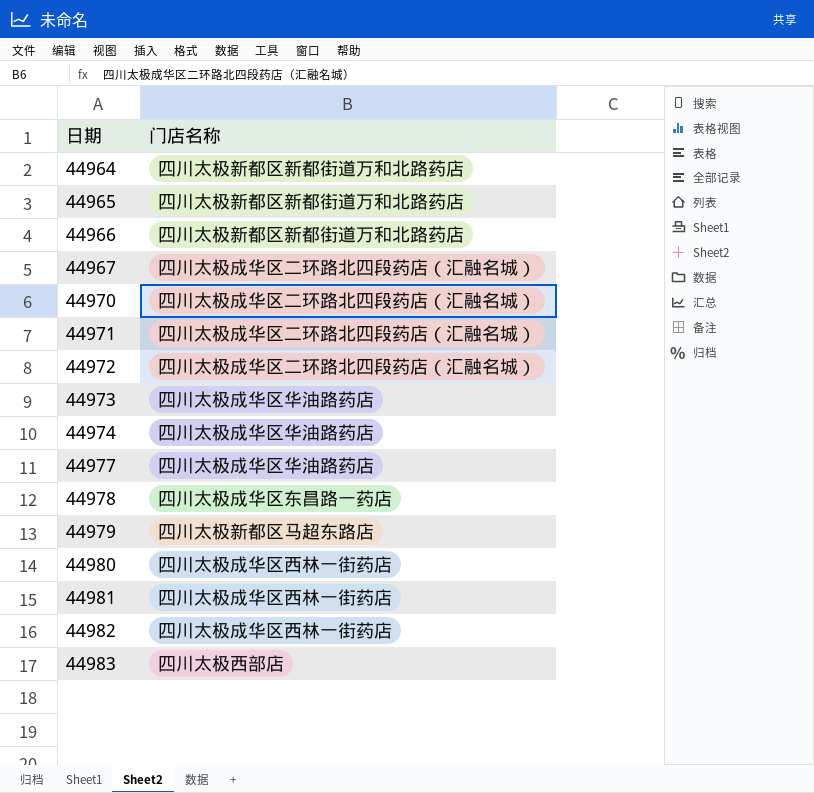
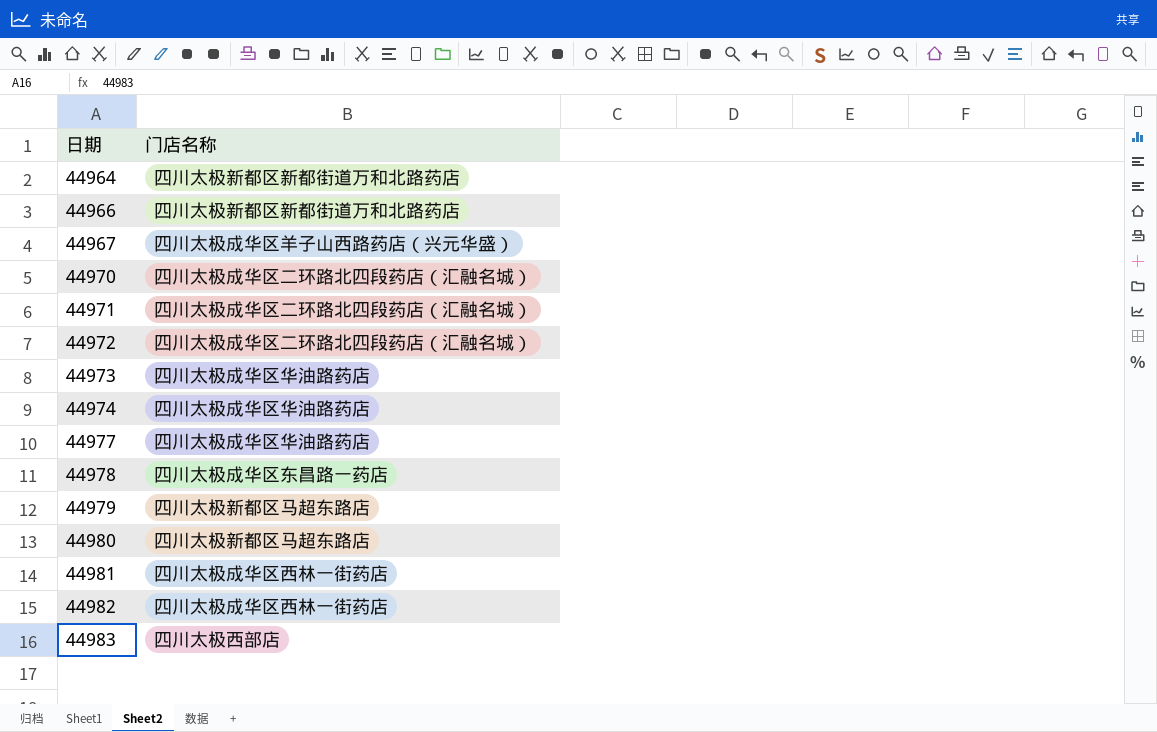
row 44965: 四川太极新都区新都街道万和北路药店 -> none
44967 | 门店名称: 四川太极成华区二环路北四段药店（汇融名城） -> 四川太极成华区羊子山西路药店（兴元华盛）
44980 | 门店名称: 四川太极成华区西林一街药店 -> 四川太极新都区马超东路店

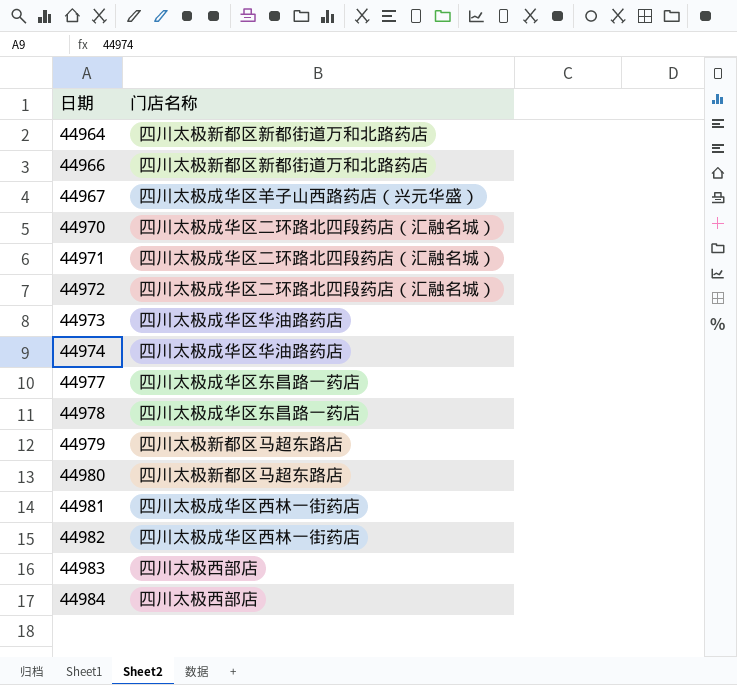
44977 | 门店名称: 四川太极成华区华油路药店 -> 四川太极成华区东昌路一药店
row 44984: none -> 四川太极西部店

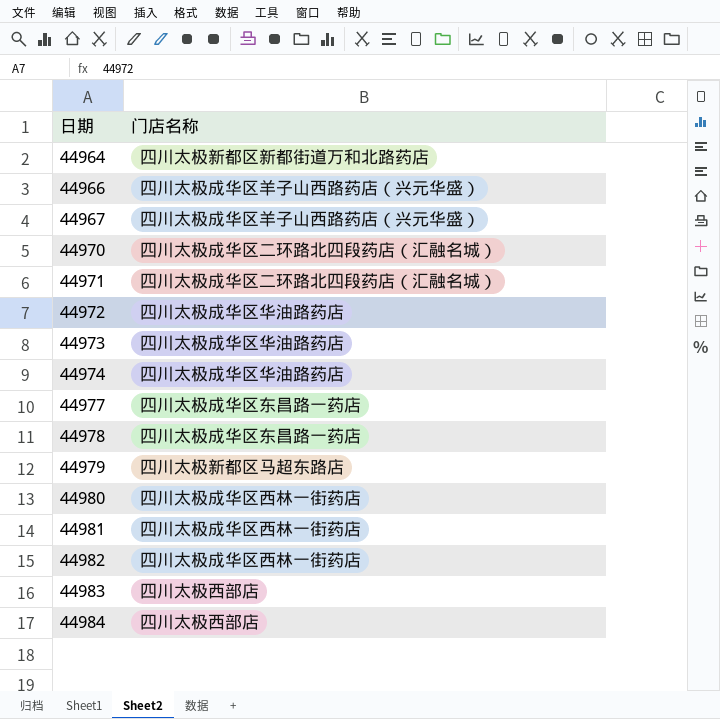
44966 | 门店名称: 四川太极新都区新都街道万和北路药店 -> 四川太极成华区羊子山西路药店（兴元华盛）
44972 | 门店名称: 四川太极成华区二环路北四段药店（汇融名城） -> 四川太极成华区华油路药店
44980 | 门店名称: 四川太极新都区马超东路店 -> 四川太极成华区西林一街药店

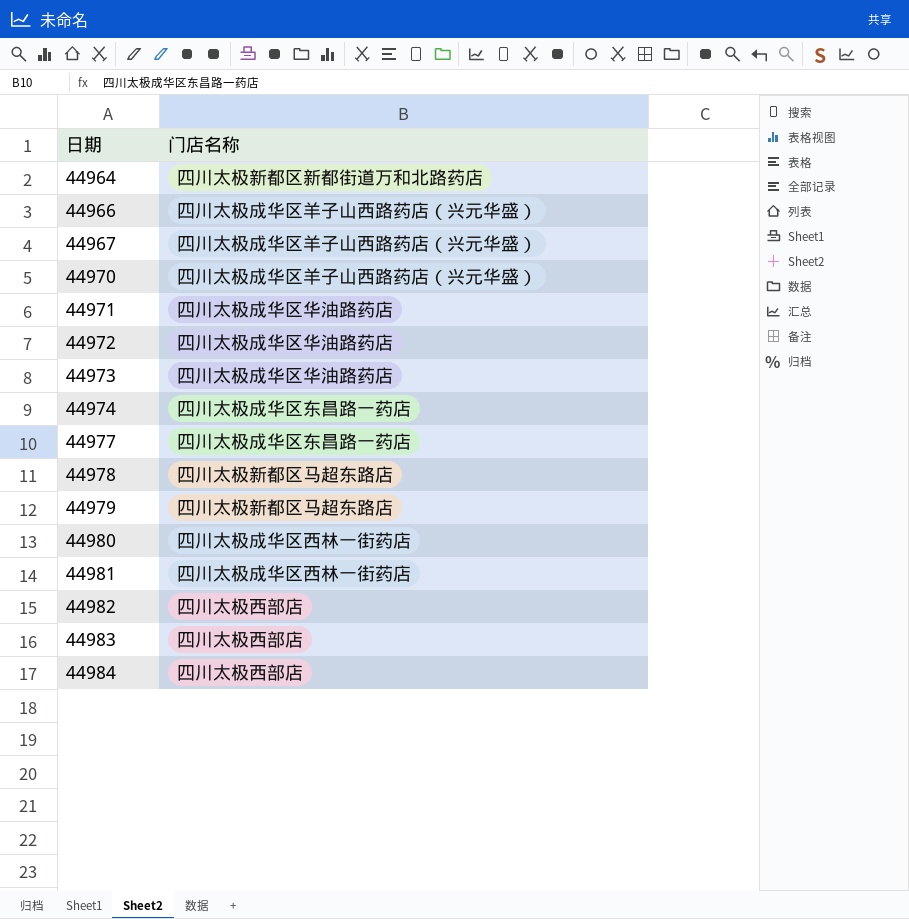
44970 | 门店名称: 四川太极成华区二环路北四段药店（汇融名城） -> 四川太极成华区羊子山西路药店（兴元华盛）
44971 | 门店名称: 四川太极成华区二环路北四段药店（汇融名城） -> 四川太极成华区华油路药店
44974 | 门店名称: 四川太极成华区华油路药店 -> 四川太极成华区东昌路一药店
44978 | 门店名称: 四川太极成华区东昌路一药店 -> 四川太极新都区马超东路店
44982 | 门店名称: 四川太极成华区西林一街药店 -> 四川太极西部店

